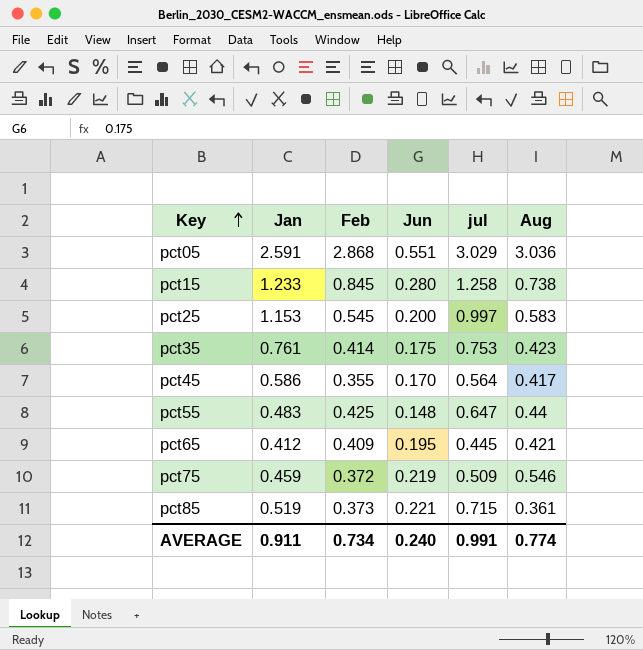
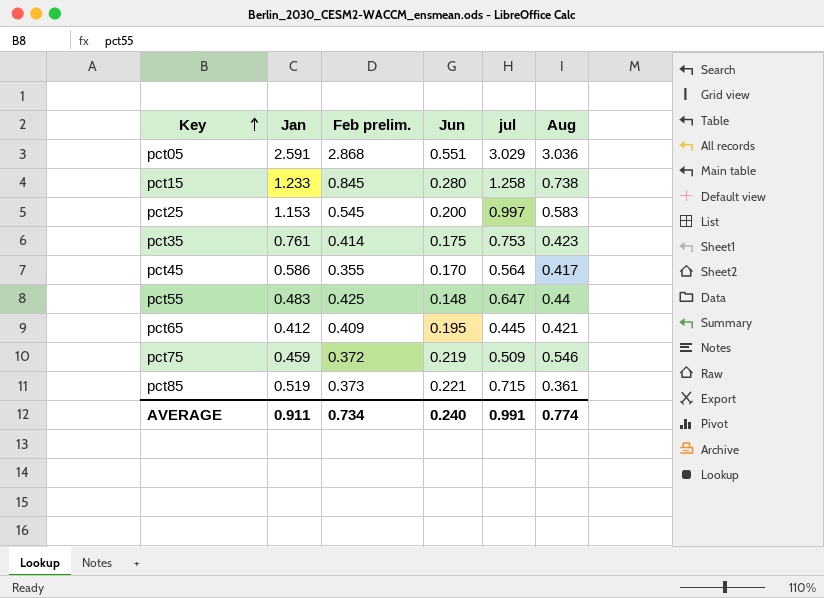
column name: Feb -> Feb prelim.

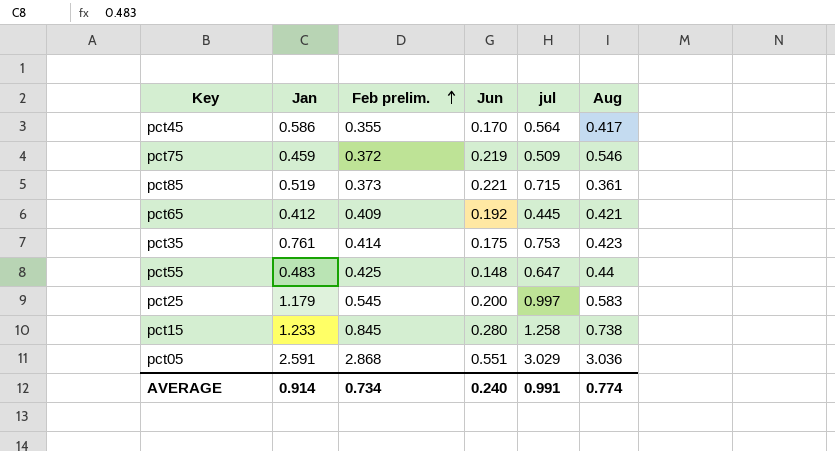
row order: Key ascending -> Feb prelim. ascending
pct65 | Jun: 0.195 -> 0.192
pct25 | Jan: 1.153 -> 1.179
AVERAGE | Jan: 0.911 -> 0.914

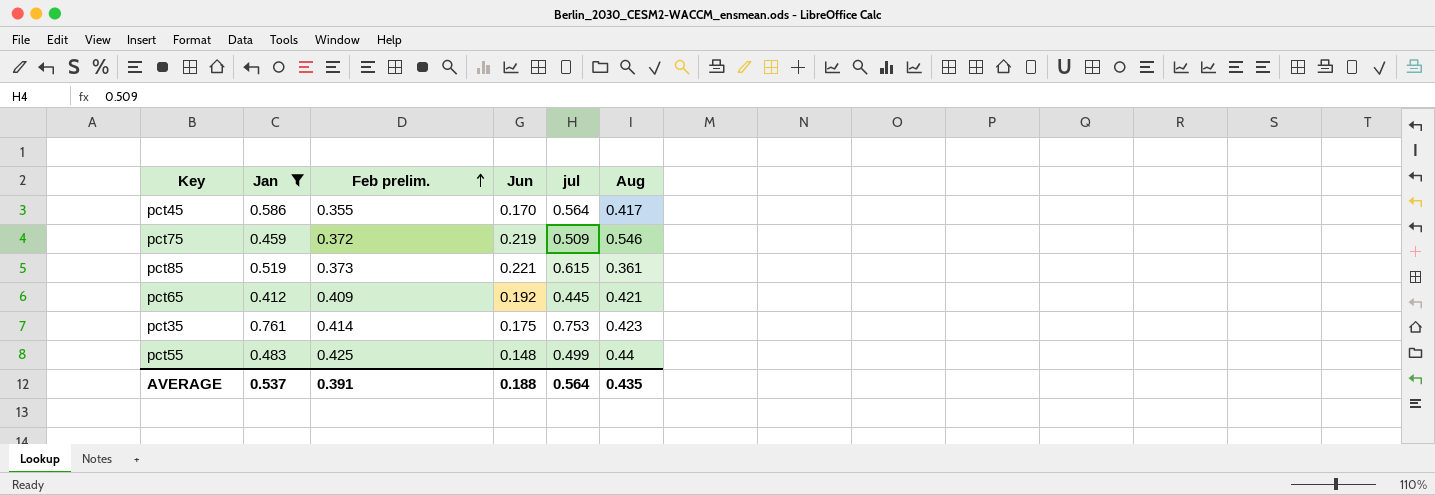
filter: none -> Jan <= 0.761
pct85 | jul: 0.715 -> 0.615
pct55 | jul: 0.647 -> 0.499
AVERAGE | Jan: 0.914 -> 0.537
AVERAGE | Feb prelim.: 0.734 -> 0.391
AVERAGE | Jun: 0.240 -> 0.188
AVERAGE | jul: 0.991 -> 0.564
AVERAGE | Aug: 0.774 -> 0.435

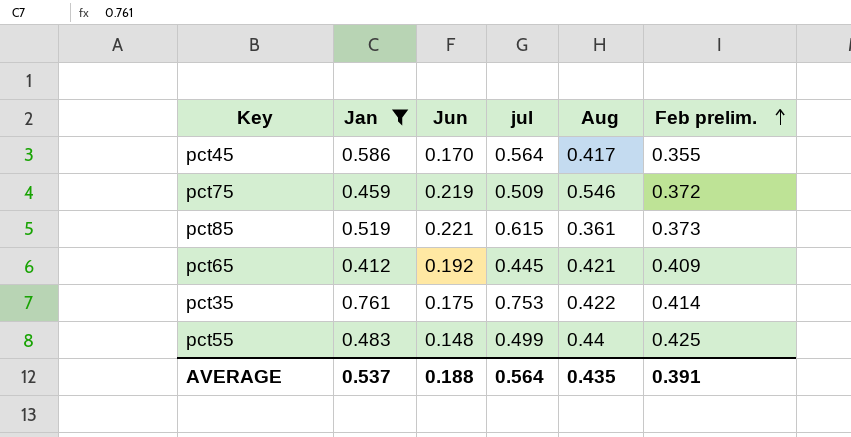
column Feb prelim. | position: 3 -> 6
pct35 | Aug: 0.423 -> 0.422

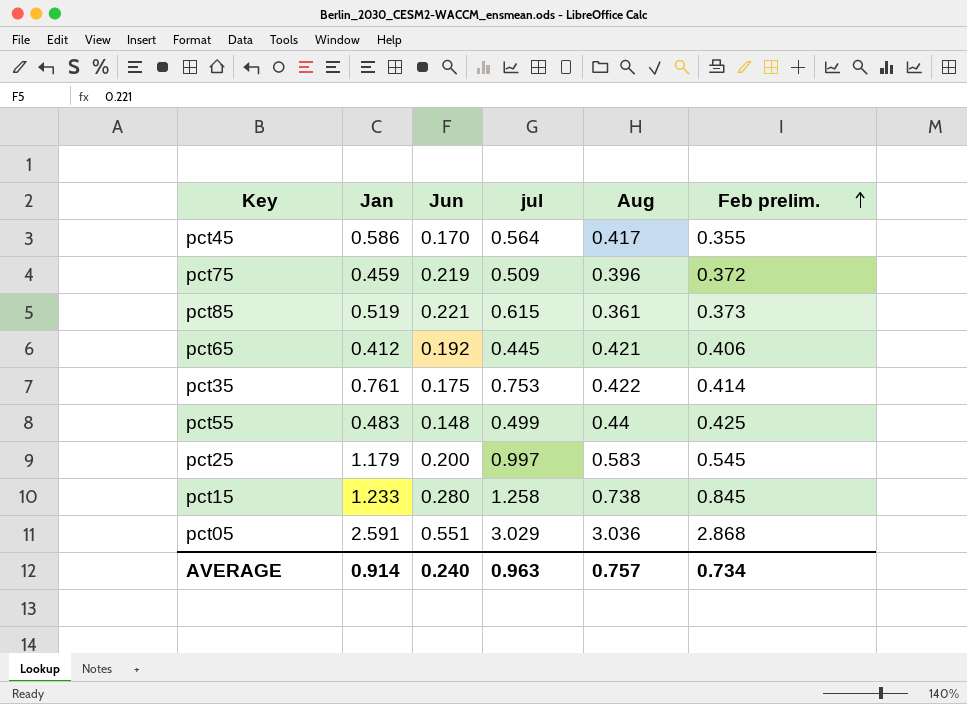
filter: Jan <= 0.761 -> none
pct75 | Aug: 0.546 -> 0.396
pct65 | Feb prelim.: 0.409 -> 0.406
AVERAGE | Jan: 0.537 -> 0.914
AVERAGE | Jun: 0.188 -> 0.240
AVERAGE | jul: 0.564 -> 0.963
AVERAGE | Aug: 0.435 -> 0.757
AVERAGE | Feb prelim.: 0.391 -> 0.734

